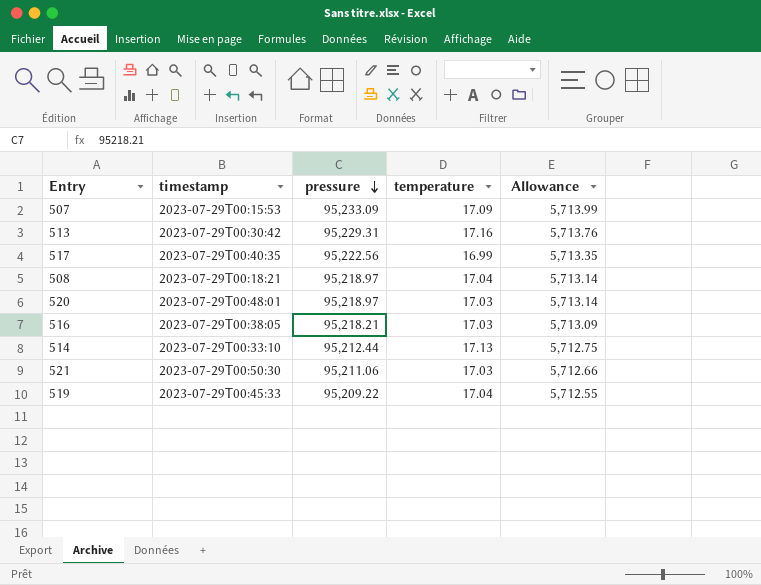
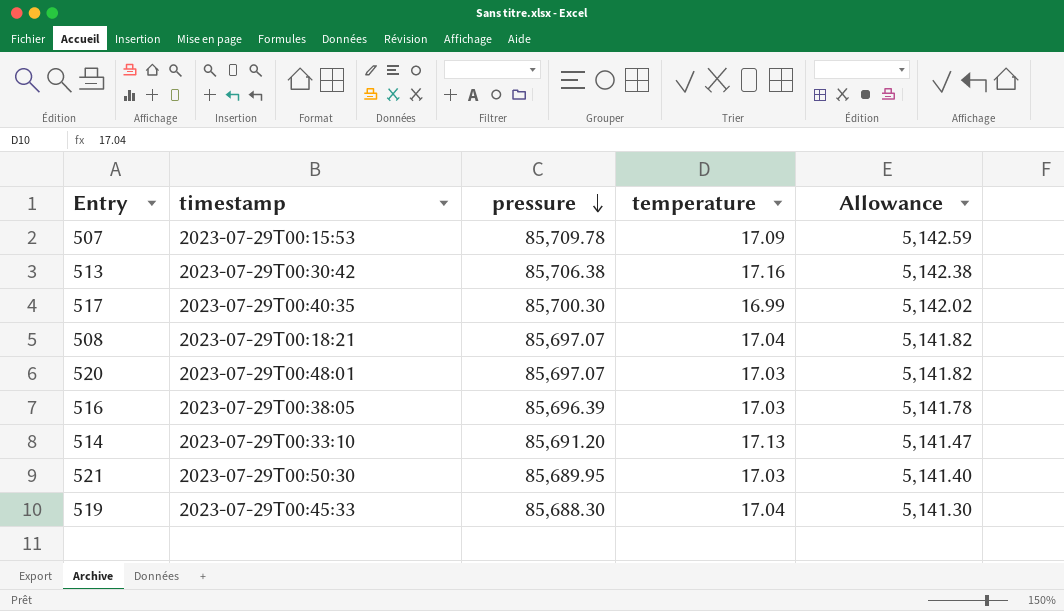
507 | pressure: 95,233.09 -> 85,709.78
507 | Allowance: 5,713.99 -> 5,142.59
513 | pressure: 95,229.31 -> 85,706.38
513 | Allowance: 5,713.76 -> 5,142.38
517 | pressure: 95,222.56 -> 85,700.30
517 | Allowance: 5,713.35 -> 5,142.02
508 | pressure: 95,218.97 -> 85,697.07
508 | Allowance: 5,713.14 -> 5,141.82
520 | pressure: 95,218.97 -> 85,697.07
520 | Allowance: 5,713.14 -> 5,141.82
516 | pressure: 95,218.21 -> 85,696.39
516 | Allowance: 5,713.09 -> 5,141.78
514 | pressure: 95,212.44 -> 85,691.20
514 | Allowance: 5,712.75 -> 5,141.47
521 | pressure: 95,211.06 -> 85,689.95
521 | Allowance: 5,712.66 -> 5,141.40
519 | pressure: 95,209.22 -> 85,688.30
519 | Allowance: 5,712.55 -> 5,141.30

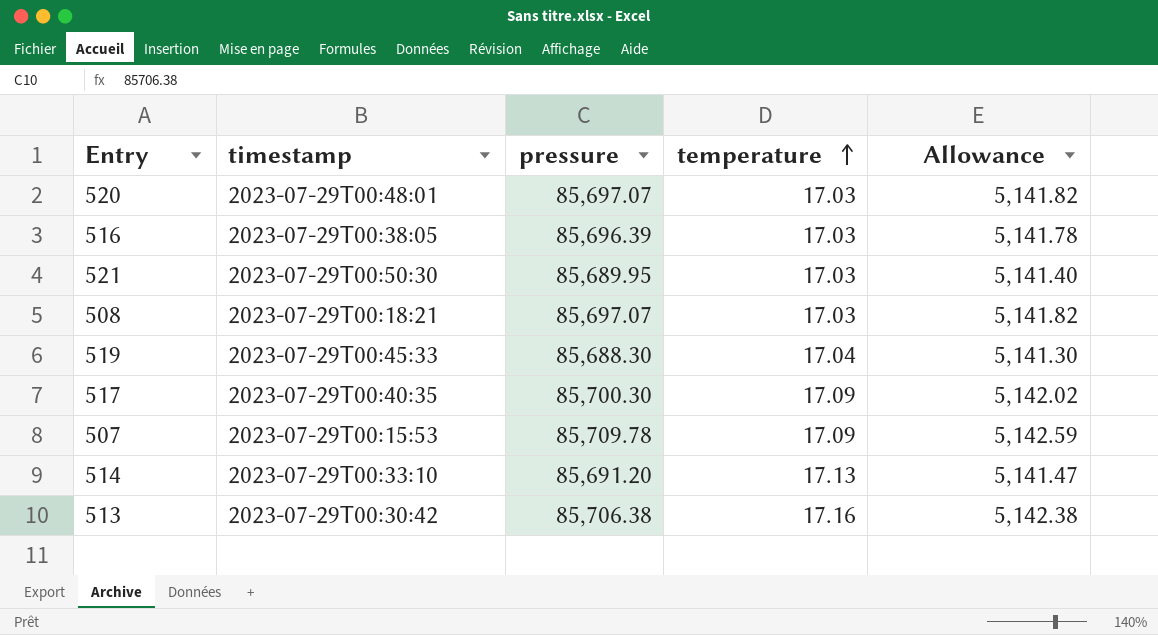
row order: pressure descending -> temperature ascending
508 | temperature: 17.04 -> 17.03
517 | temperature: 16.99 -> 17.09

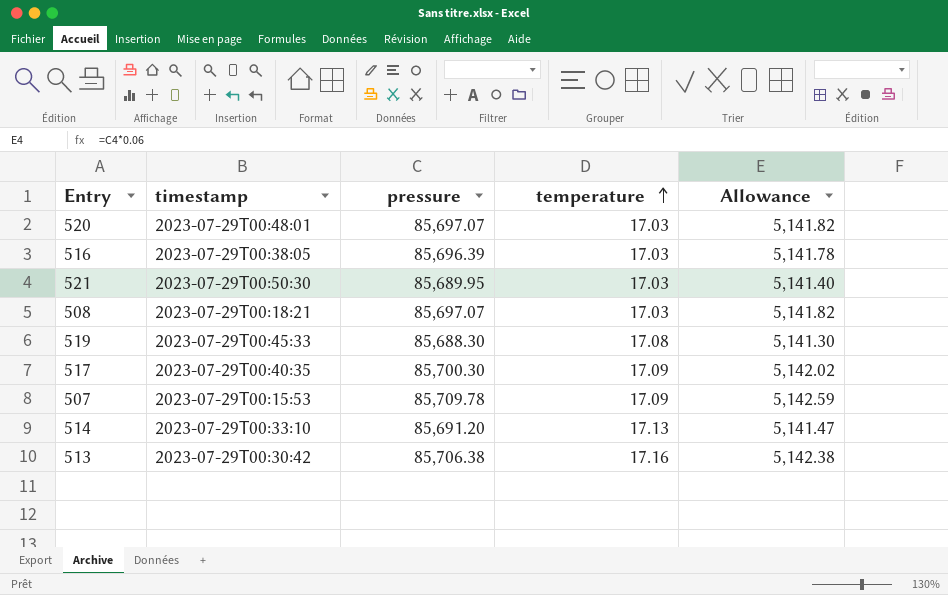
519 | temperature: 17.04 -> 17.08

